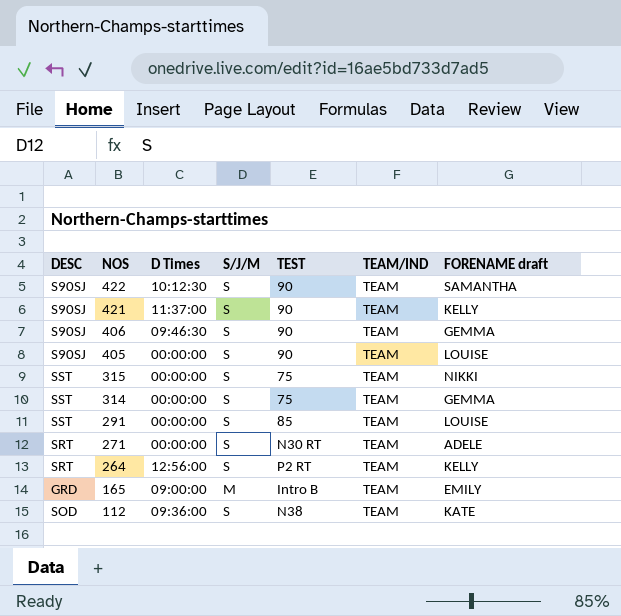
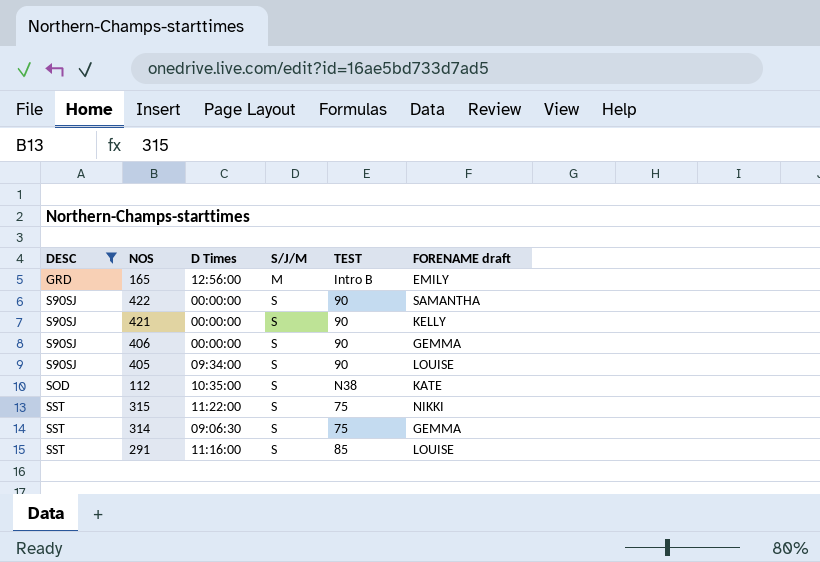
filter: none -> DESC != SRT
row order: NOS descending -> DESC ascending
column TEAM/IND | position: 6 -> none
165 | D Times: 09:00:00 -> 12:56:00
422 | D Times: 10:12:30 -> 00:00:00
421 | D Times: 11:37:00 -> 00:00:00
406 | D Times: 09:46:30 -> 00:00:00
405 | D Times: 00:00:00 -> 09:34:00
112 | D Times: 09:36:00 -> 10:35:00
315 | D Times: 00:00:00 -> 11:22:00
314 | D Times: 00:00:00 -> 09:06:30
291 | D Times: 00:00:00 -> 11:16:00

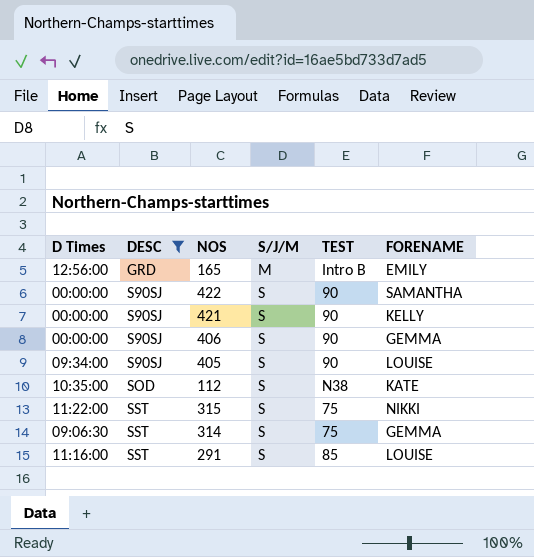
column D Times | position: 3 -> 1
column name: FORENAME draft -> FORENAME

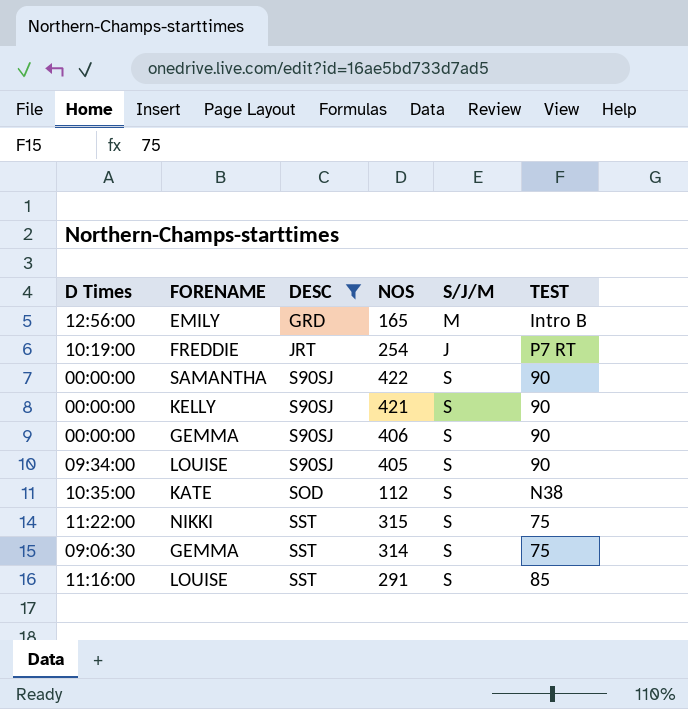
column FORENAME | position: 6 -> 2
row 254: none -> 10:19:00 | FREDDIE | JRT | J | P7 RT

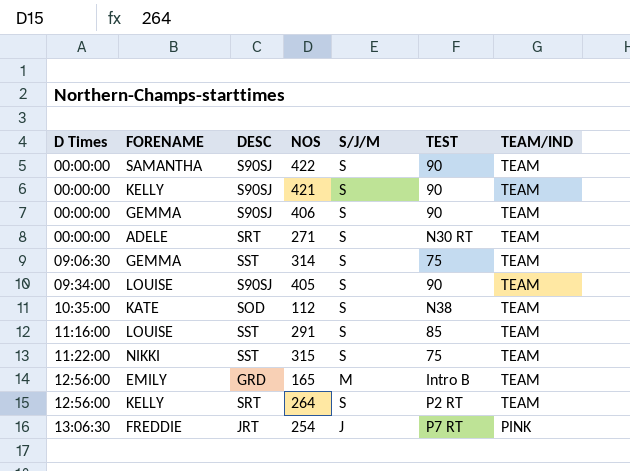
filter: DESC != SRT -> none
row order: DESC ascending -> D Times ascending
column TEAM/IND | position: none -> 7
254 | D Times: 10:19:00 -> 13:06:30

